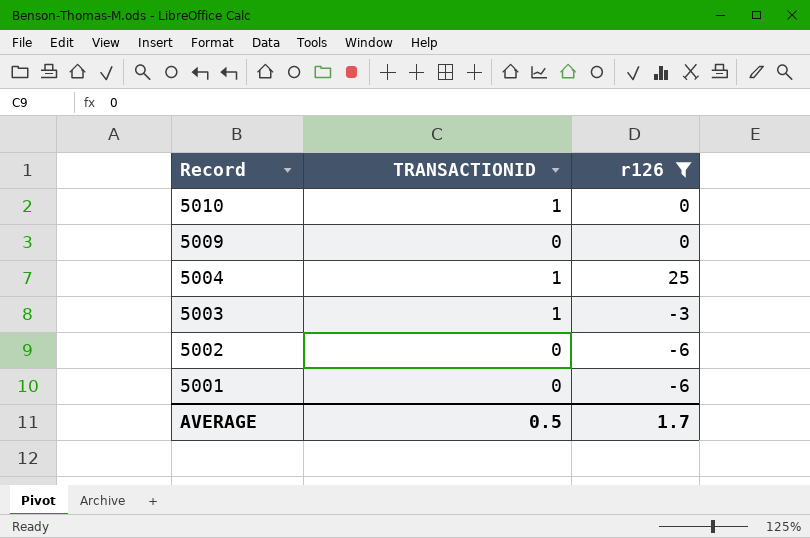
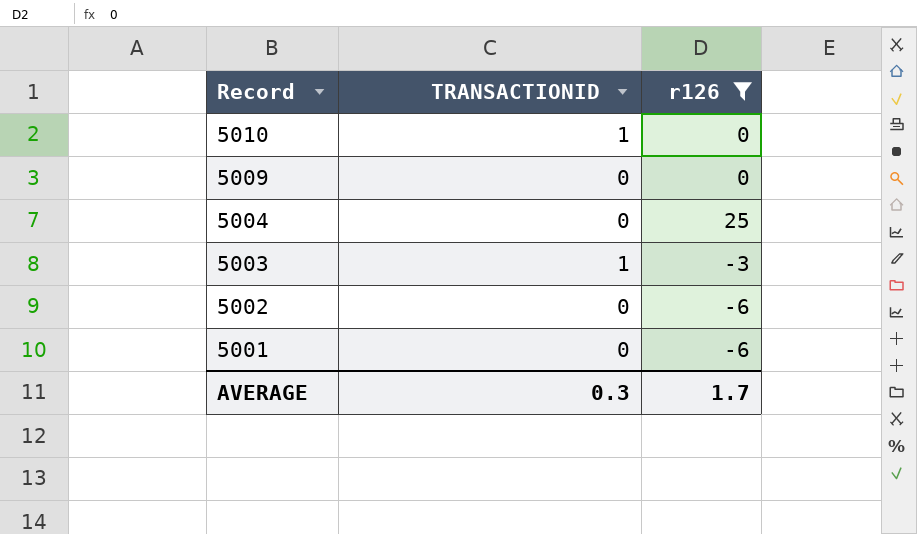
5004 | TRANSACTIONID: 1 -> 0
AVERAGE | TRANSACTIONID: 0.5 -> 0.3

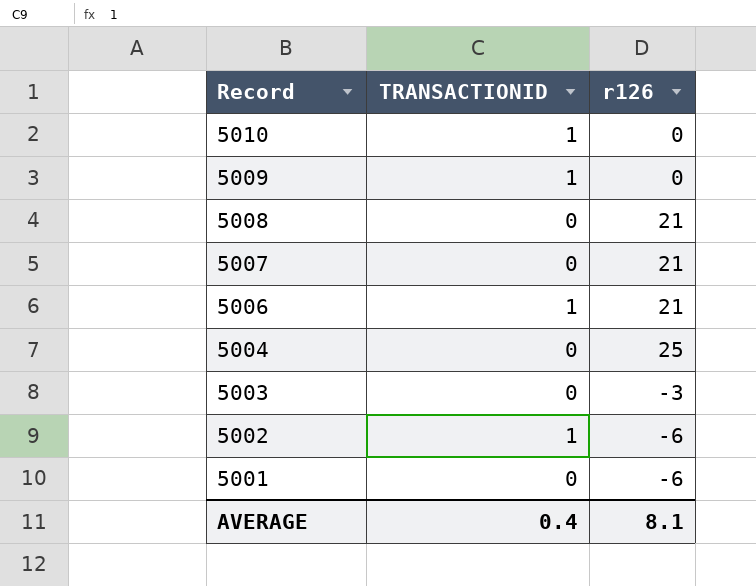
filter: r126 != 21 -> none
5009 | TRANSACTIONID: 0 -> 1
5003 | TRANSACTIONID: 1 -> 0
5002 | TRANSACTIONID: 0 -> 1
AVERAGE | TRANSACTIONID: 0.3 -> 0.4
AVERAGE | r126: 1.7 -> 8.1

